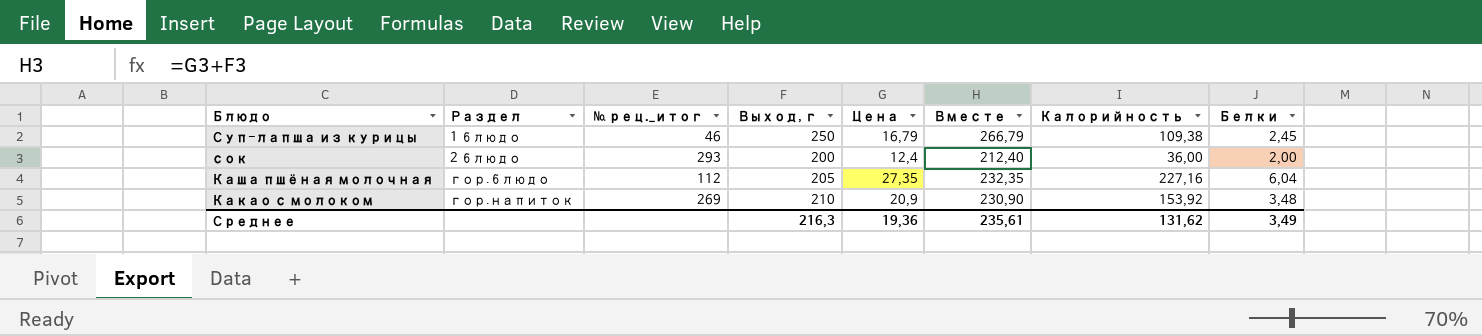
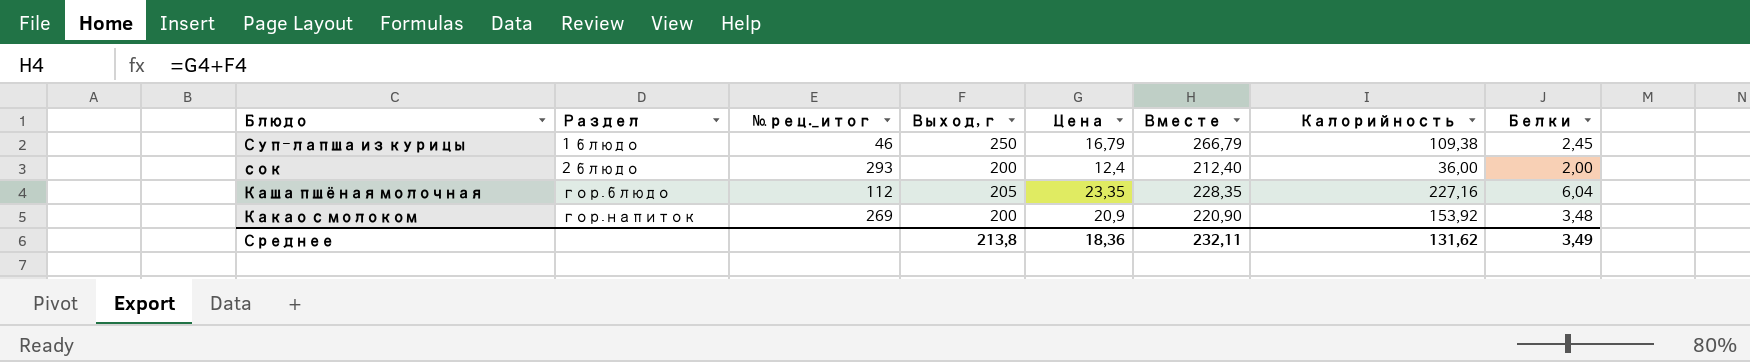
Каша пшёная молочная | Цена: 27,35 -> 23,35
Каша пшёная молочная | Вместе: 232,35 -> 228,35
Какао с молоком | Выход, г: 210 -> 200
Какао с молоком | Вместе: 230,90 -> 220,90
Среднее | Выход, г: 216,3 -> 213,8
Среднее | Цена: 19,36 -> 18,36
Среднее | Вместе: 235,61 -> 232,11

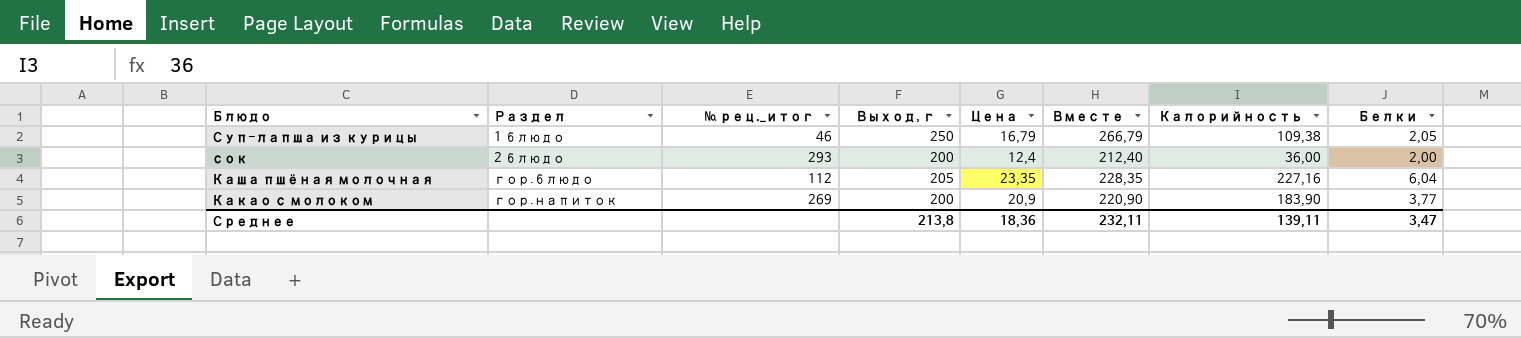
Суп-лапша из курицы | Белки: 2,45 -> 2,05
Какао с молоком | Калорийность: 153,92 -> 183,90
Какао с молоком | Белки: 3,48 -> 3,77
Среднее | Калорийность: 131,62 -> 139,11
Среднее | Белки: 3,49 -> 3,47

